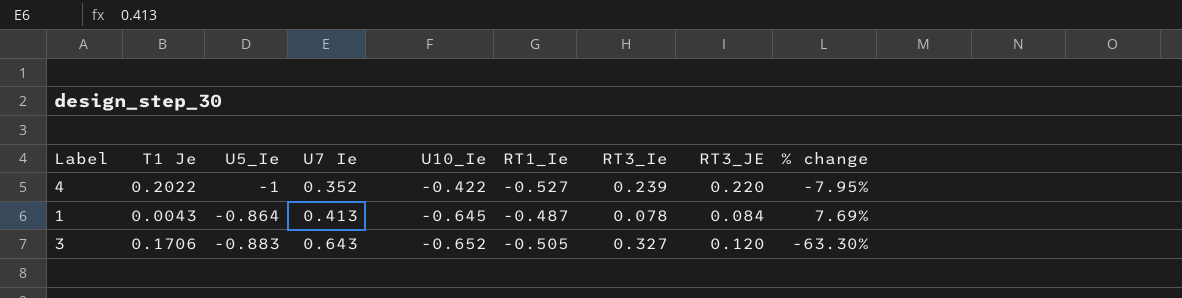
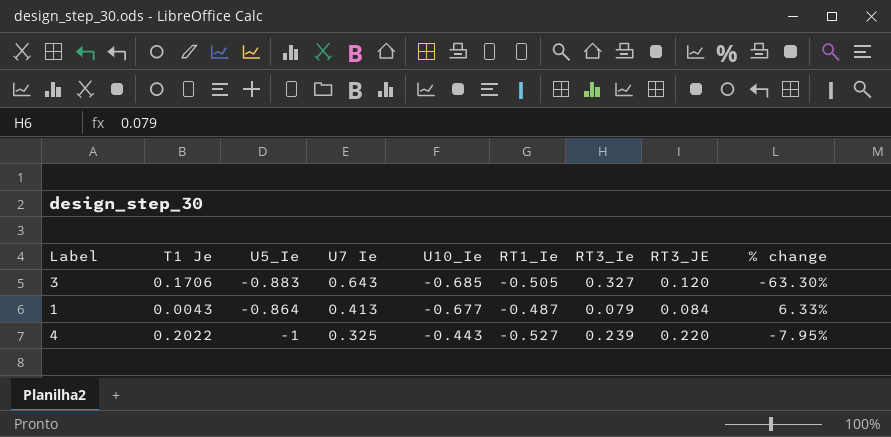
row order: U7 Ie ascending -> U7 Ie descending
3 | U10_Ie: -0.652 -> -0.685
1 | U10_Ie: -0.645 -> -0.677
1 | RT3_Ie: 0.078 -> 0.079
1 | % change: 7.69% -> 6.33%
4 | U7 Ie: 0.352 -> 0.325
4 | U10_Ie: -0.422 -> -0.443

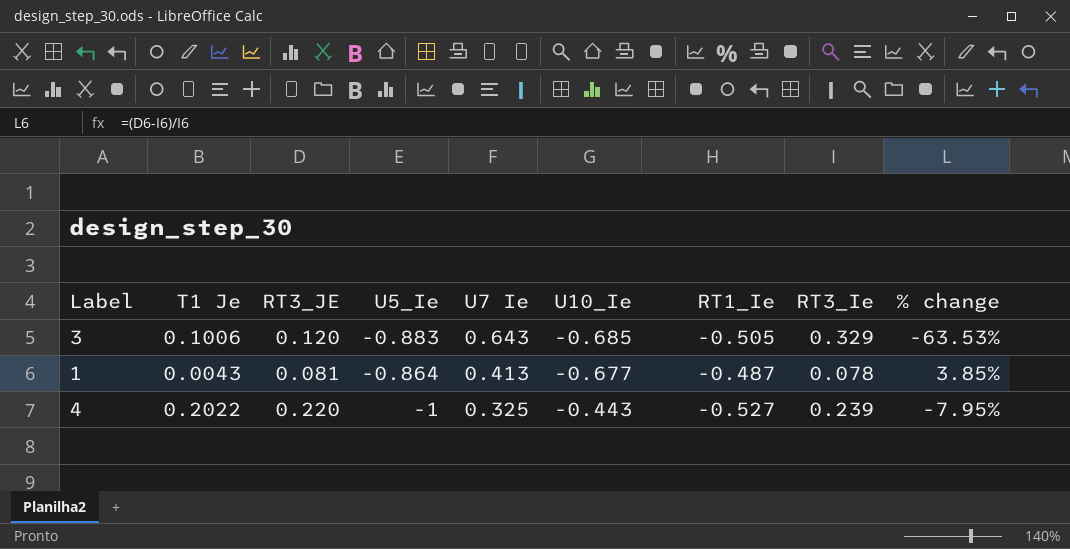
column RT3_JE | position: 8 -> 3
3 | T1 Je: 0.1706 -> 0.1006
3 | RT3_Ie: 0.327 -> 0.329
3 | % change: -63.30% -> -63.53%
1 | RT3_JE: 0.084 -> 0.081
1 | RT3_Ie: 0.079 -> 0.078
1 | % change: 6.33% -> 3.85%

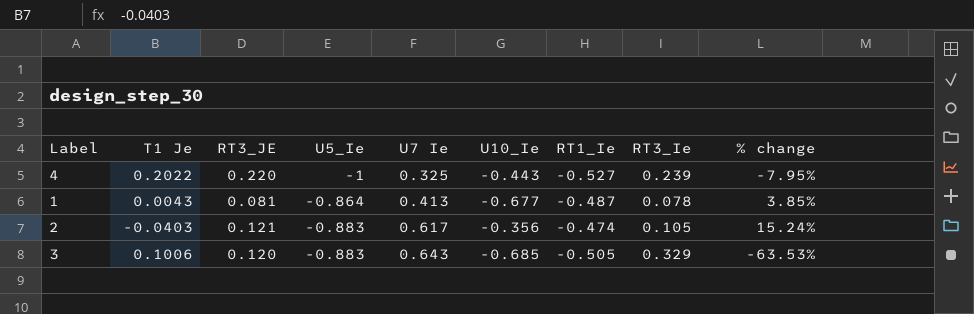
row order: U7 Ie descending -> U7 Ie ascending
row 2: none -> -0.0403 | 0.121 | -0.883 | 0.617 | -0.356 | -0.474 | 0.105 | 15.24%

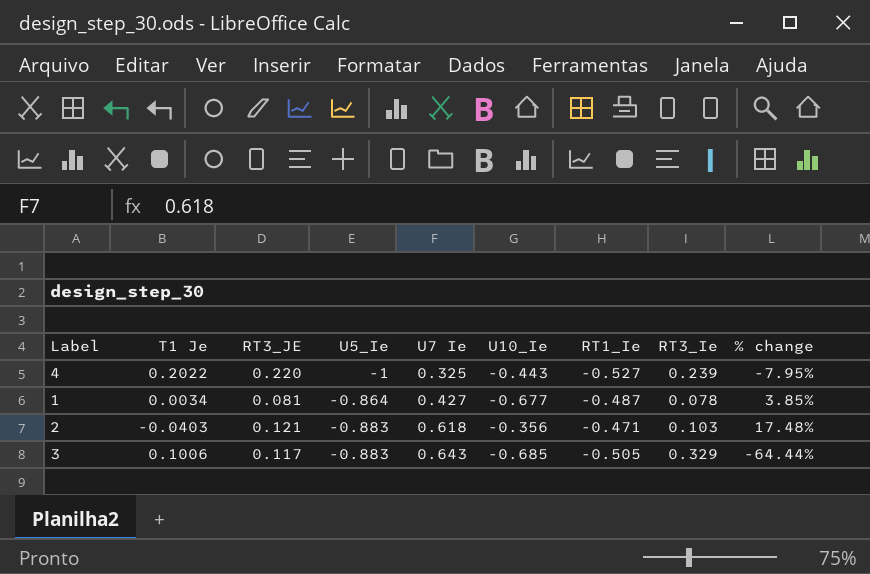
1 | T1 Je: 0.0043 -> 0.0034
1 | U7 Ie: 0.413 -> 0.427
2 | U7 Ie: 0.617 -> 0.618
2 | RT1_Ie: -0.474 -> -0.471
2 | RT3_Ie: 0.105 -> 0.103
2 | % change: 15.24% -> 17.48%
3 | RT3_JE: 0.120 -> 0.117
3 | % change: -63.53% -> -64.44%

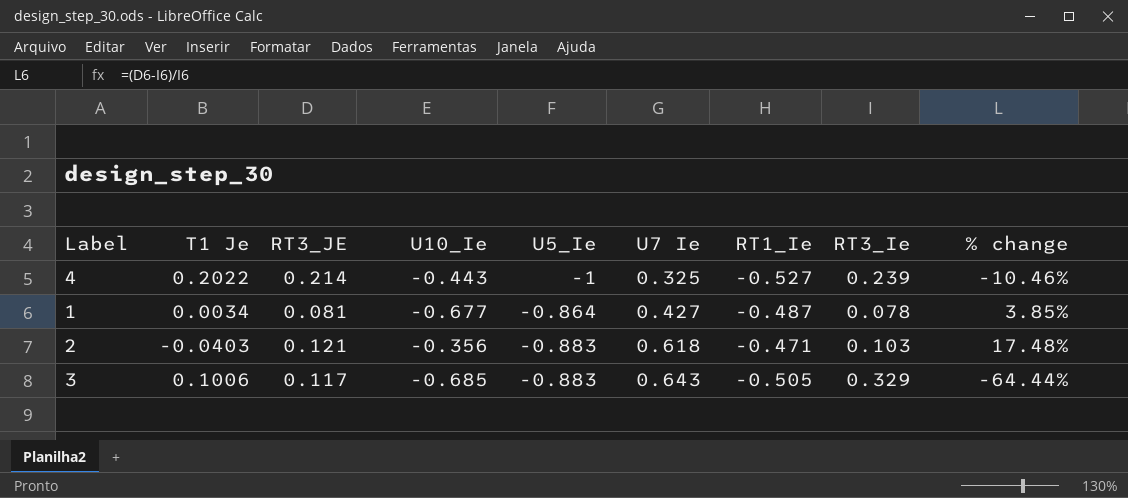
column U10_Ie | position: 6 -> 4
4 | RT3_JE: 0.220 -> 0.214
4 | % change: -7.95% -> -10.46%

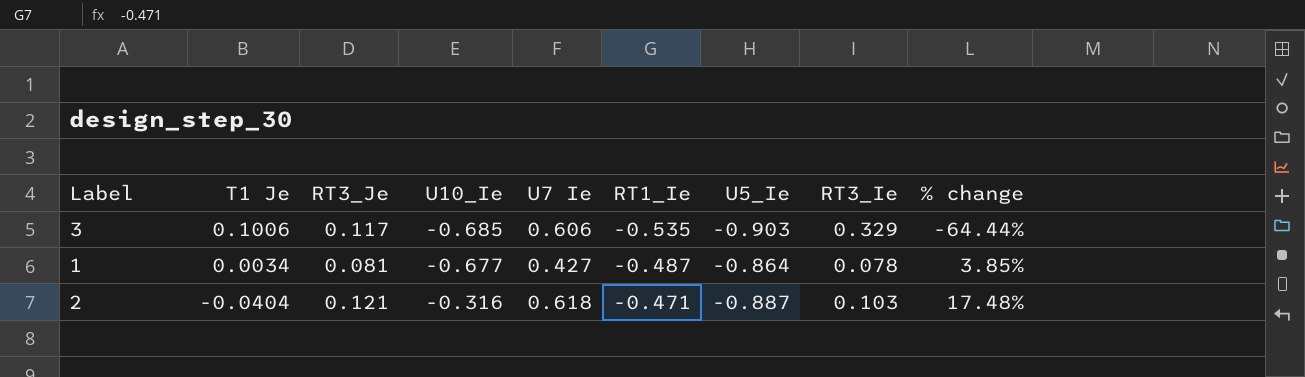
row order: U7 Ie ascending -> T1 Je descending
column name: RT3_JE -> RT3_Je
column U5_Ie | position: 5 -> 7
row 4: 0.2022 | 0.214 | -0.443 | -1 | 0.325 | -0.527 | 0.239 | -10.46% -> none
3 | U7 Ie: 0.643 -> 0.606
3 | RT1_Ie: -0.505 -> -0.535
3 | U5_Ie: -0.883 -> -0.903
2 | T1 Je: -0.0403 -> -0.0404
2 | U10_Ie: -0.356 -> -0.316
2 | U5_Ie: -0.883 -> -0.887

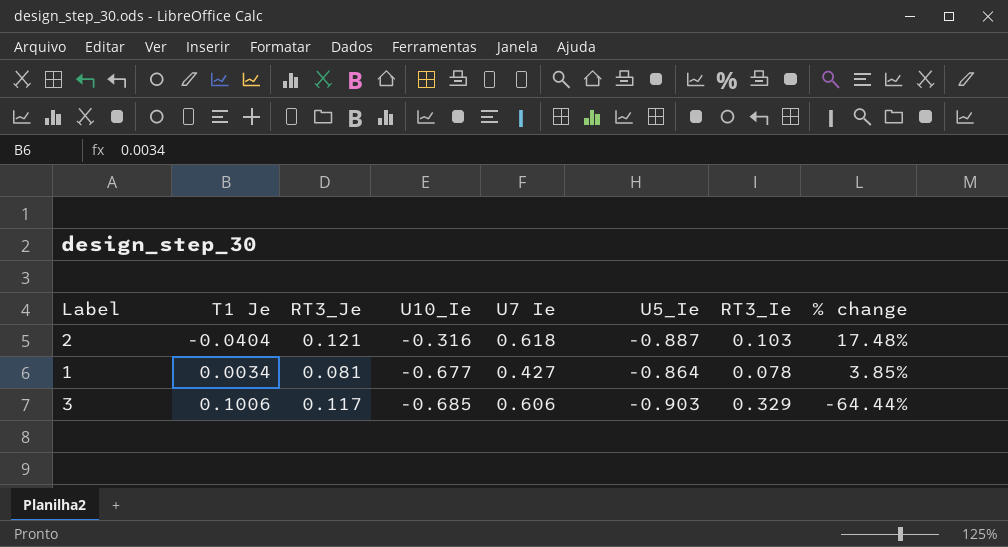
row order: T1 Je descending -> T1 Je ascending
column RT1_Ie | position: 6 -> none

